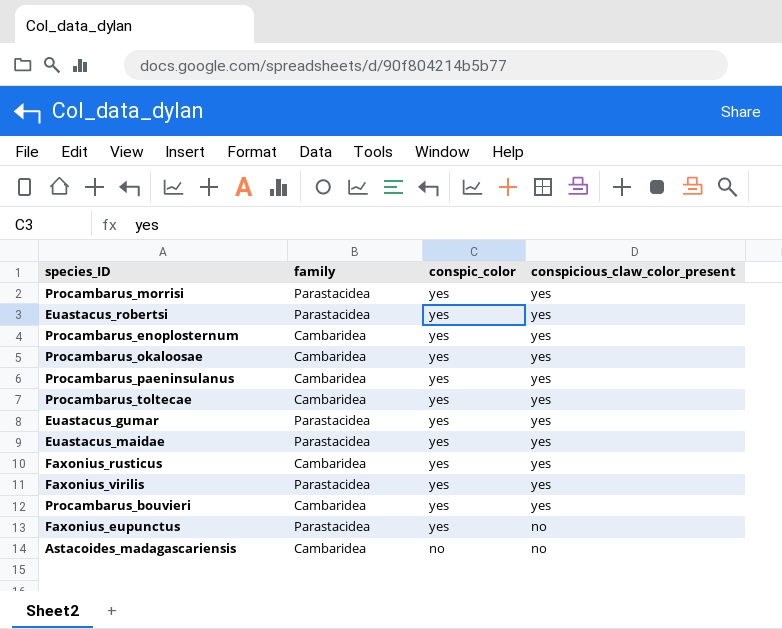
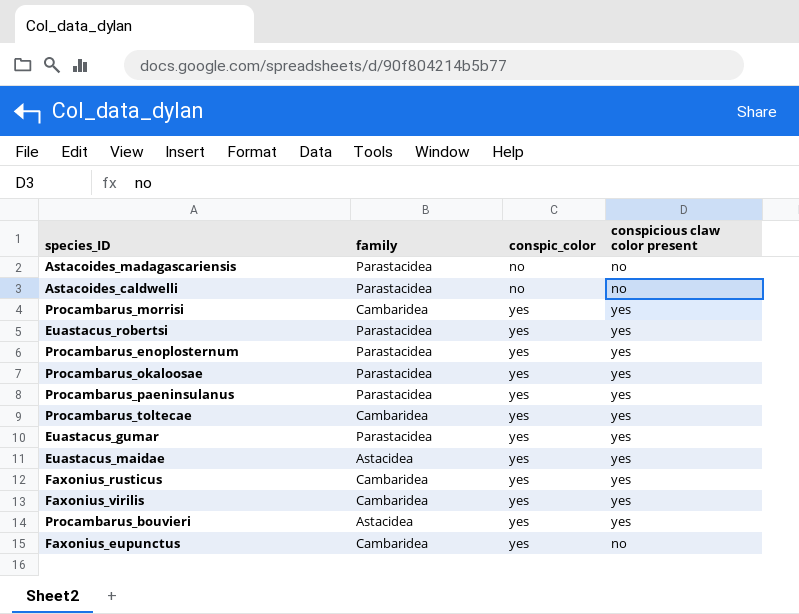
row order: conspic_color descending -> conspic_color ascending
column name: conspicious_claw_color_present -> conspicious claw color present
Astacoides_madagascariensis | family: Cambaridea -> Parastacidea
row Astacoides_caldwelli: none -> Parastacidea | no | no
Procambarus_morrisi | family: Parastacidea -> Cambaridea
Procambarus_enoplosternum | family: Cambaridea -> Parastacidea
Procambarus_okaloosae | family: Cambaridea -> Parastacidea
Procambarus_paeninsulanus | family: Cambaridea -> Parastacidea
Euastacus_maidae | family: Parastacidea -> Astacidea
Faxonius_virilis | family: Parastacidea -> Cambaridea
Procambarus_bouvieri | family: Cambaridea -> Astacidea
Faxonius_eupunctus | family: Parastacidea -> Cambaridea

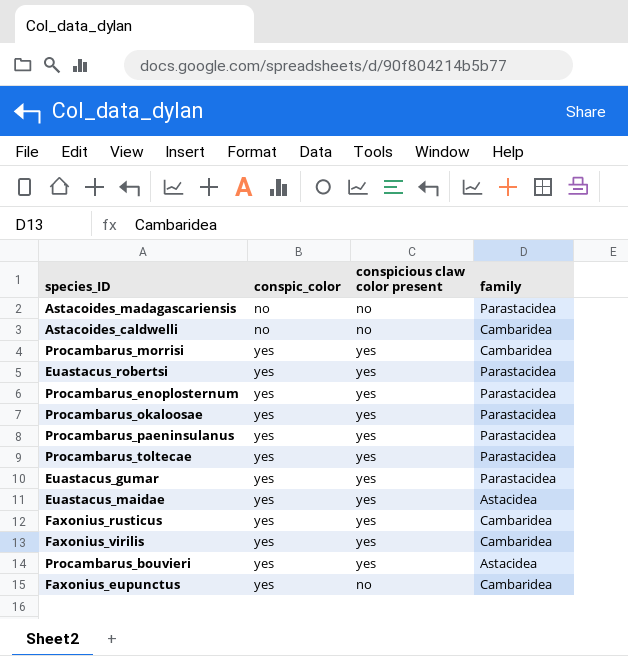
column family | position: 2 -> 4
Astacoides_caldwelli | family: Parastacidea -> Cambaridea
Procambarus_toltecae | family: Cambaridea -> Parastacidea

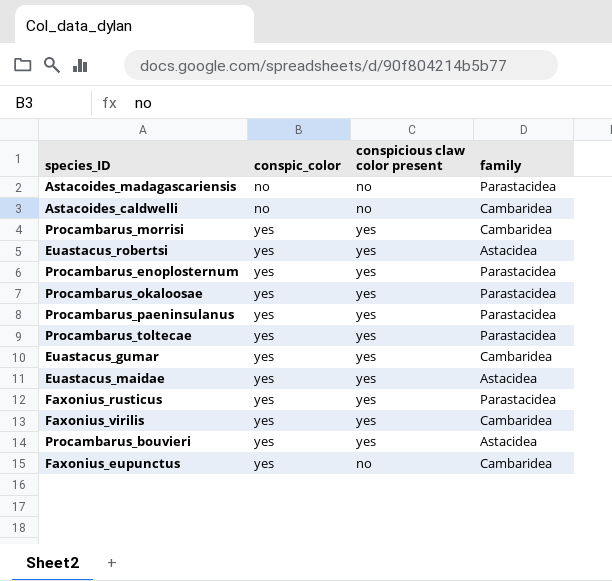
Euastacus_robertsi | family: Parastacidea -> Astacidea
Euastacus_gumar | family: Parastacidea -> Cambaridea
Faxonius_rusticus | family: Cambaridea -> Parastacidea

